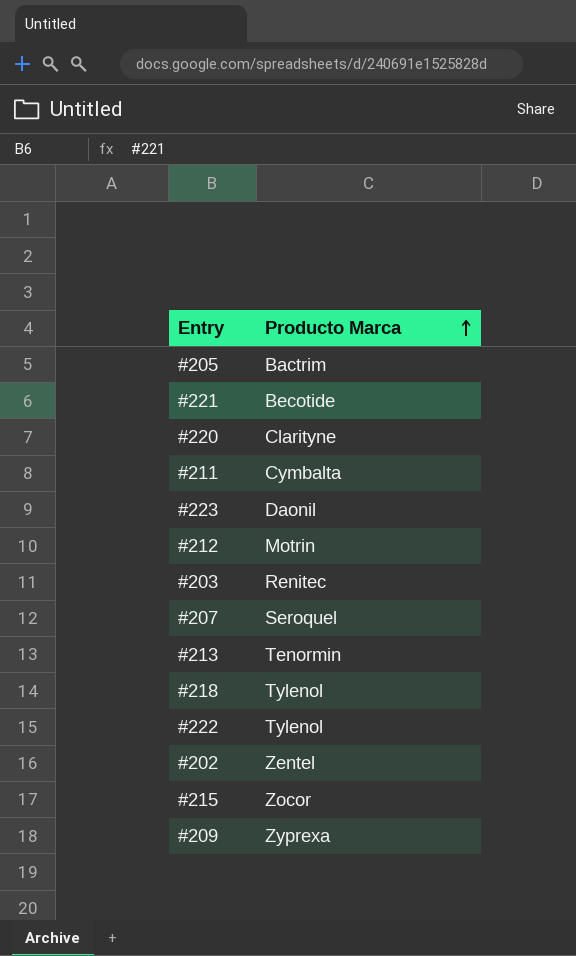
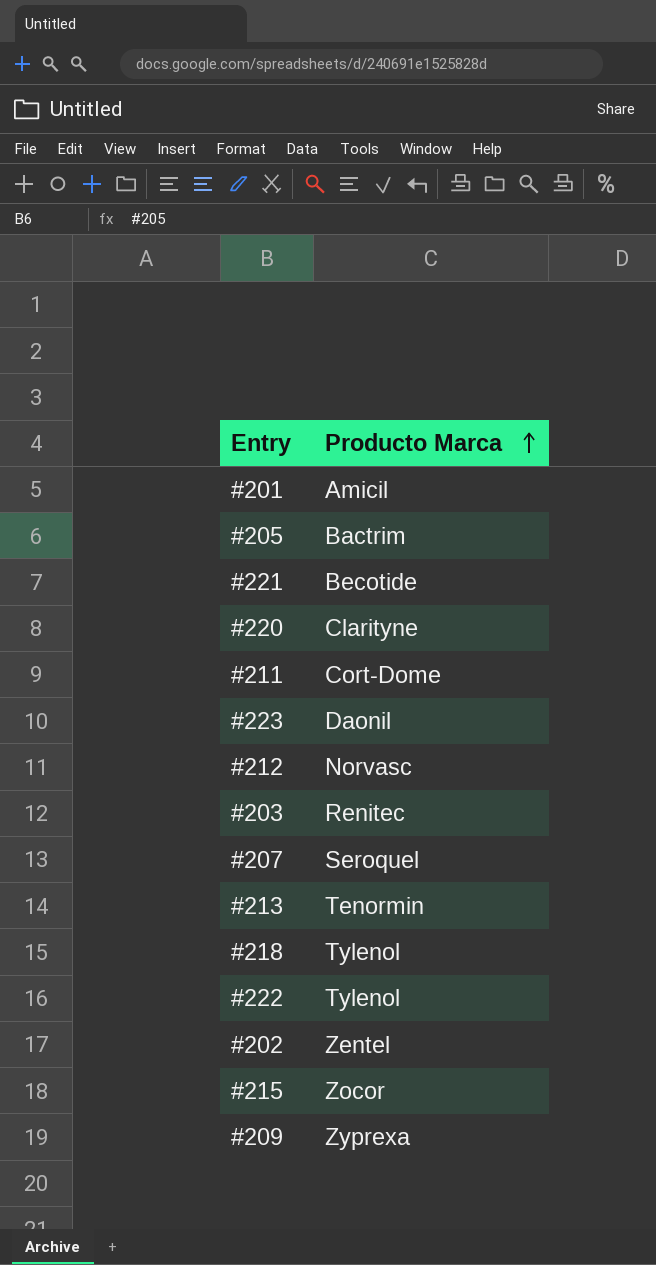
row #201: none -> Amicil
#211 | Producto Marca: Cymbalta -> Cort-Dome
#212 | Producto Marca: Motrin -> Norvasc

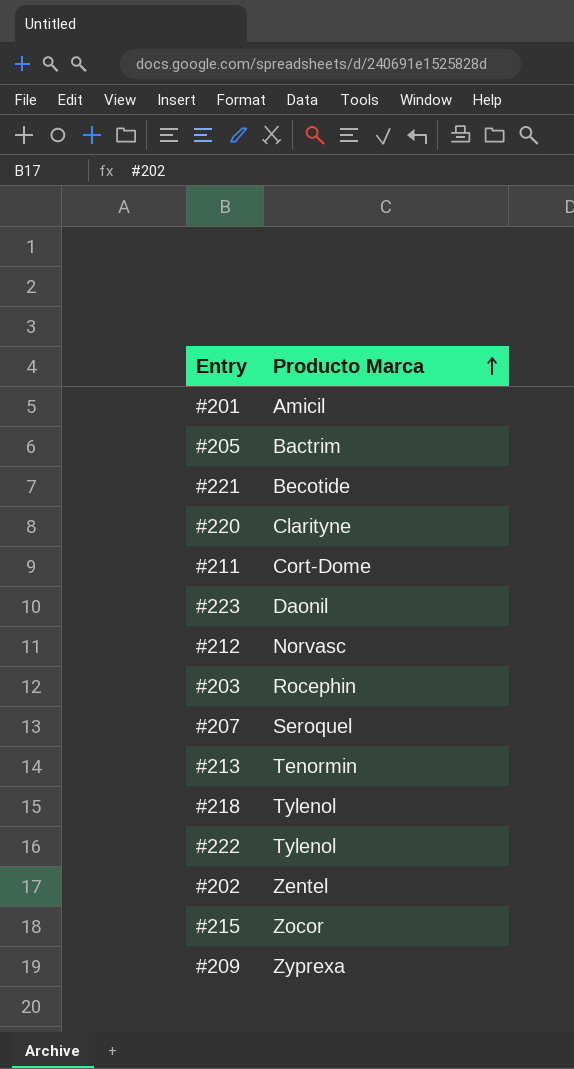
#203 | Producto Marca: Renitec -> Rocephin

